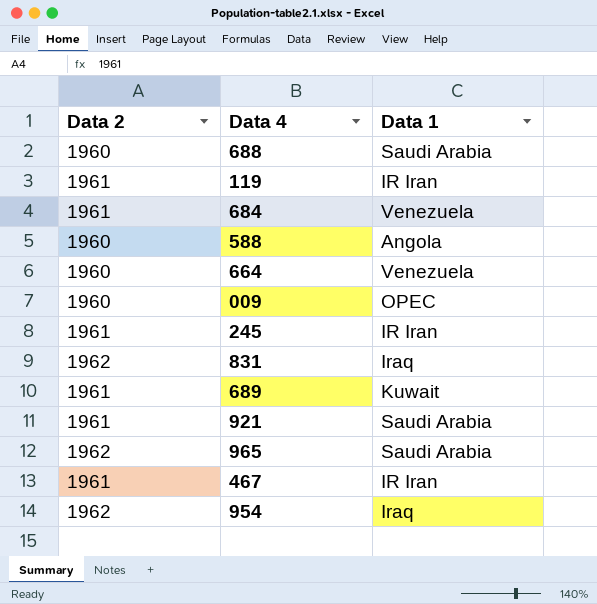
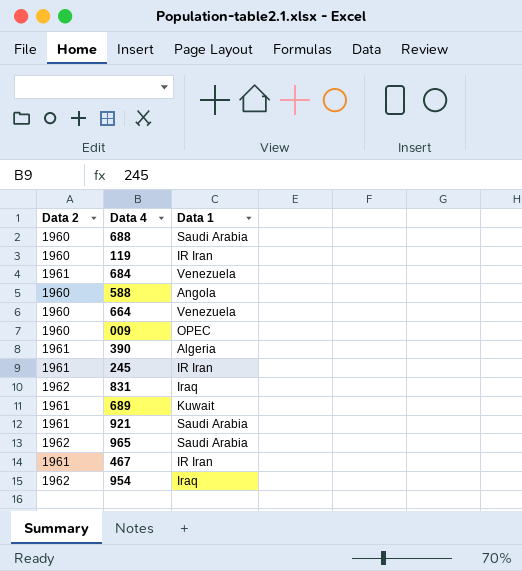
119 | Data 2: 1961 -> 1960
row 390: none -> 1961 | Algeria

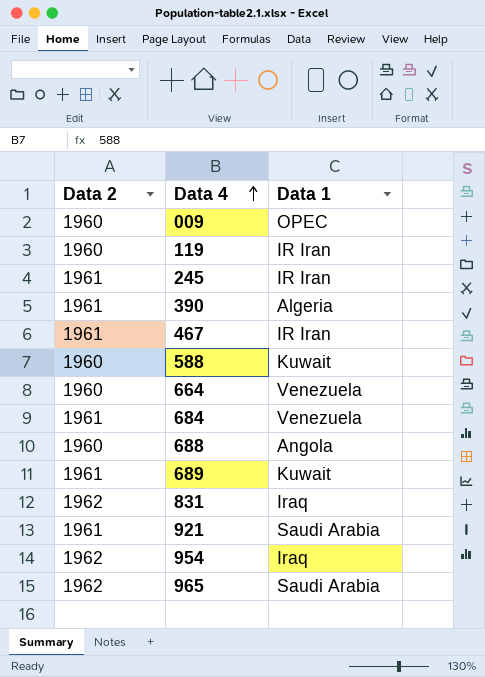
row order: none -> Data 4 ascending
588 | Data 1: Angola -> Kuwait
688 | Data 1: Saudi Arabia -> Angola

